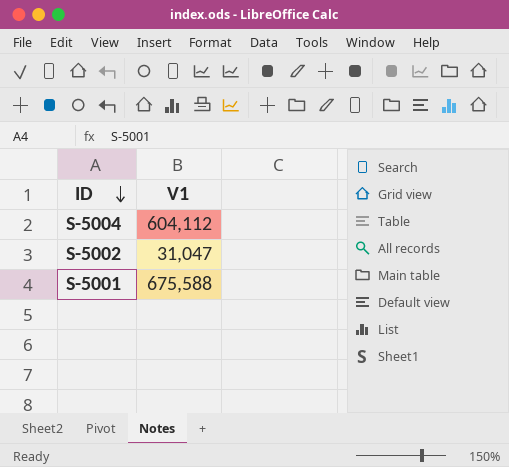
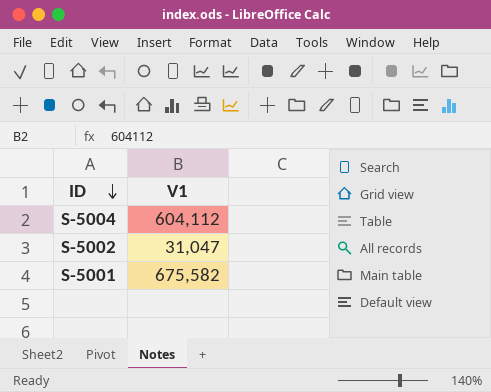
S-5001 | V1: 675,588 -> 675,582

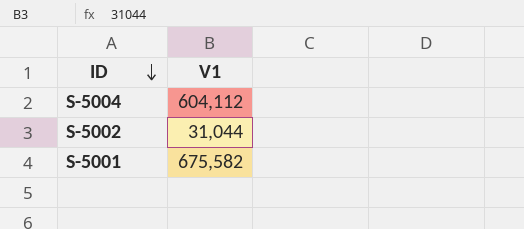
S-5002 | V1: 31,047 -> 31,044

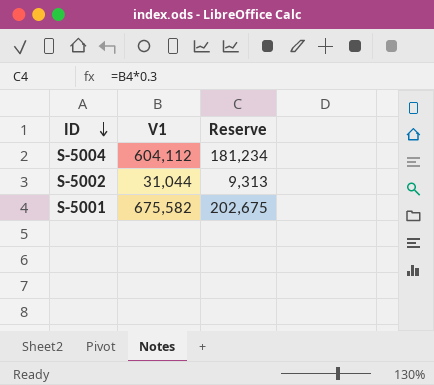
column Reserve | formula: none -> [V1] * 0.3

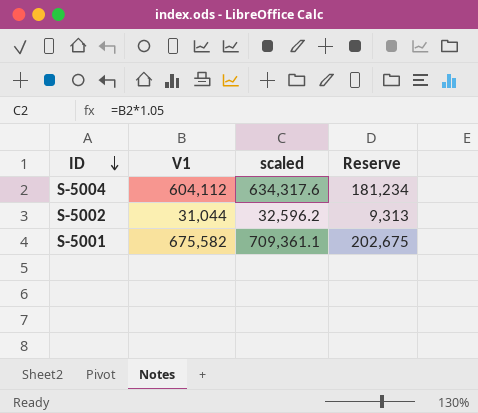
column scaled | formula: none -> [V1] * 1.05

